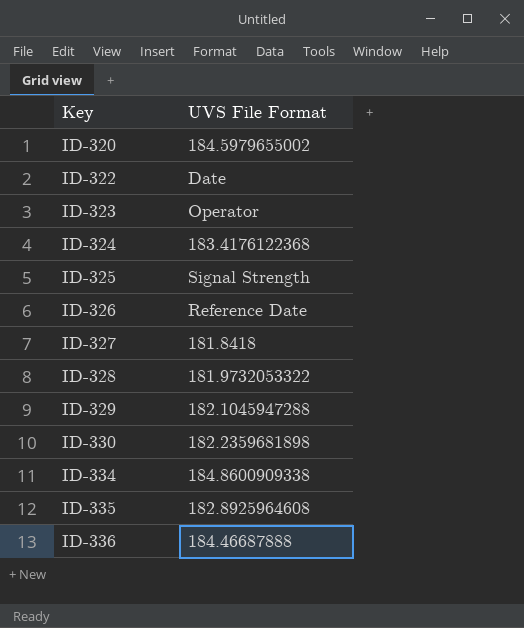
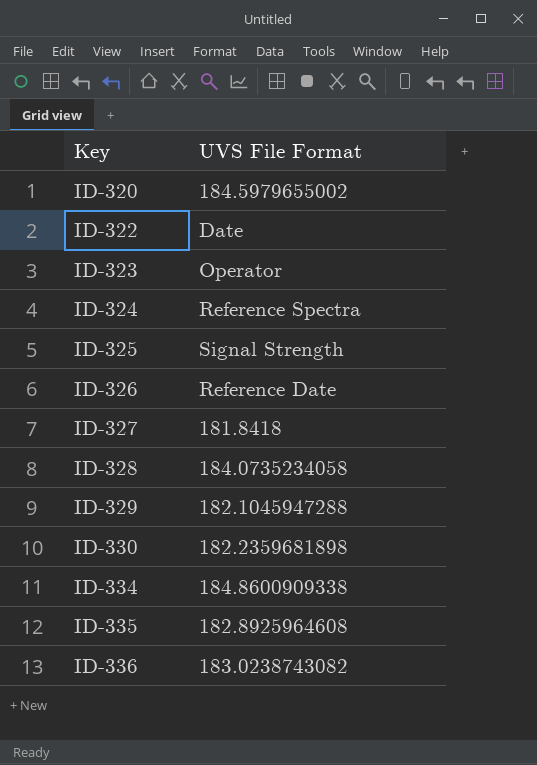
ID-324 | UVS File Format: 183.4176122368 -> Reference Spectra
ID-328 | UVS File Format: 181.9732053322 -> 184.0735234058
ID-336 | UVS File Format: 184.46687888 -> 183.0238743082

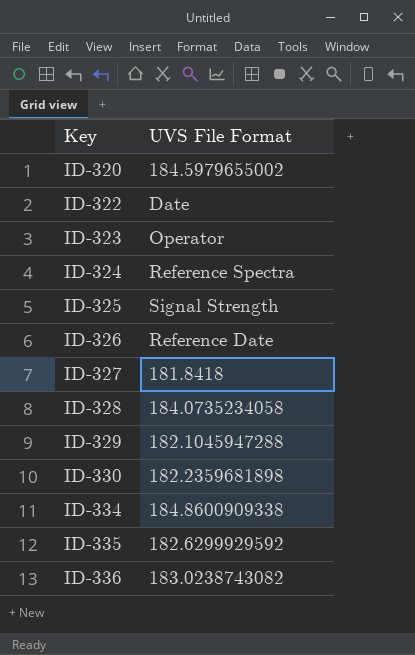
ID-335 | UVS File Format: 182.8925964608 -> 182.6299929592

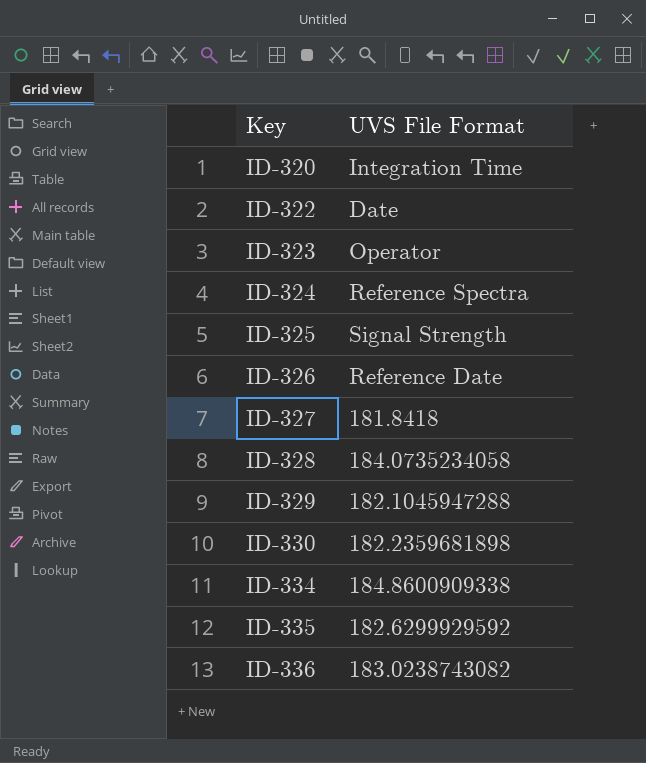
ID-320 | UVS File Format: 184.5979655002 -> Integration Time

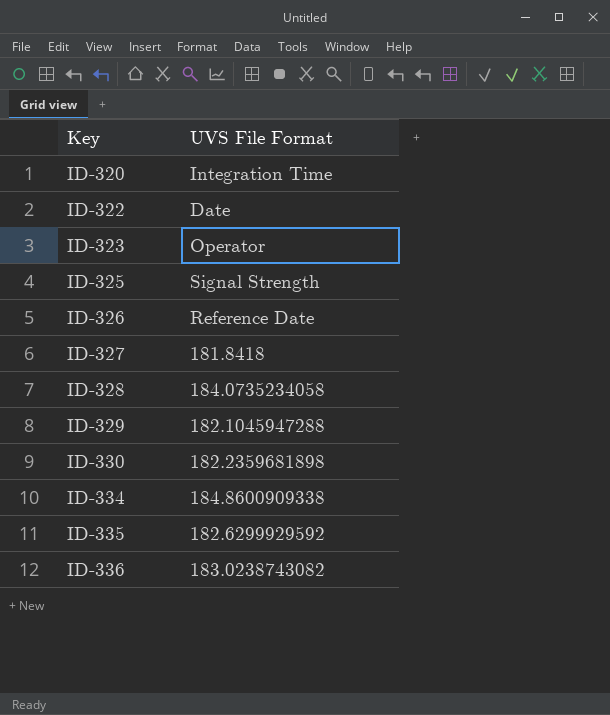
row ID-324: Reference Spectra -> none

